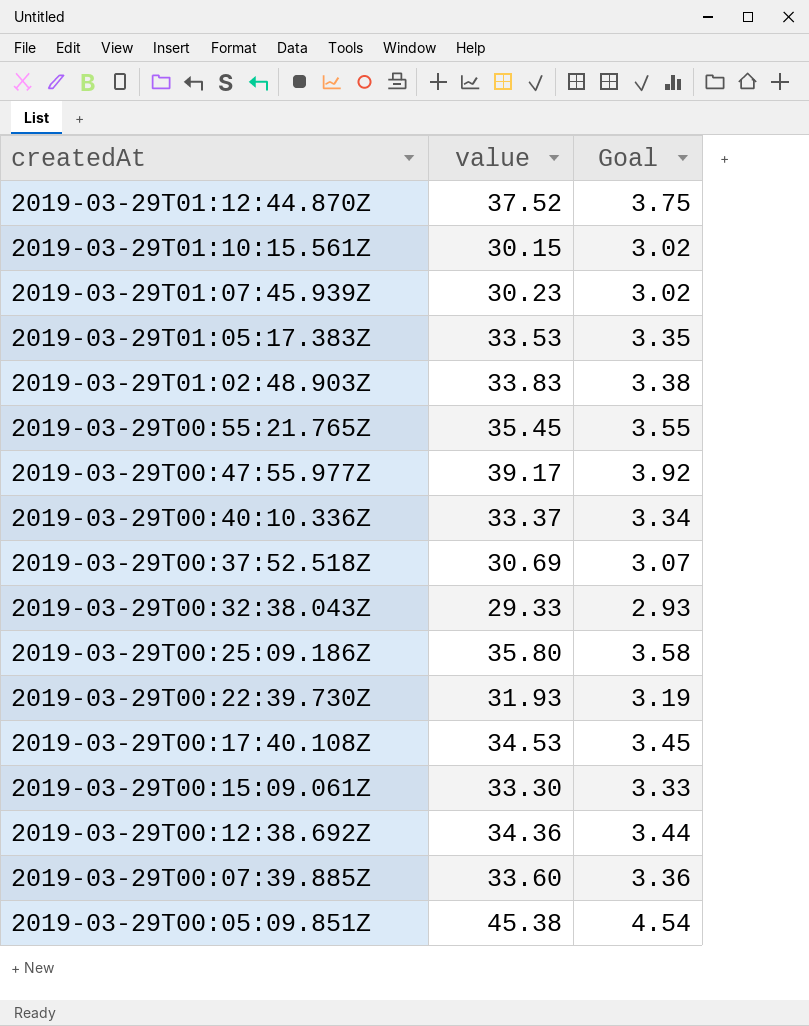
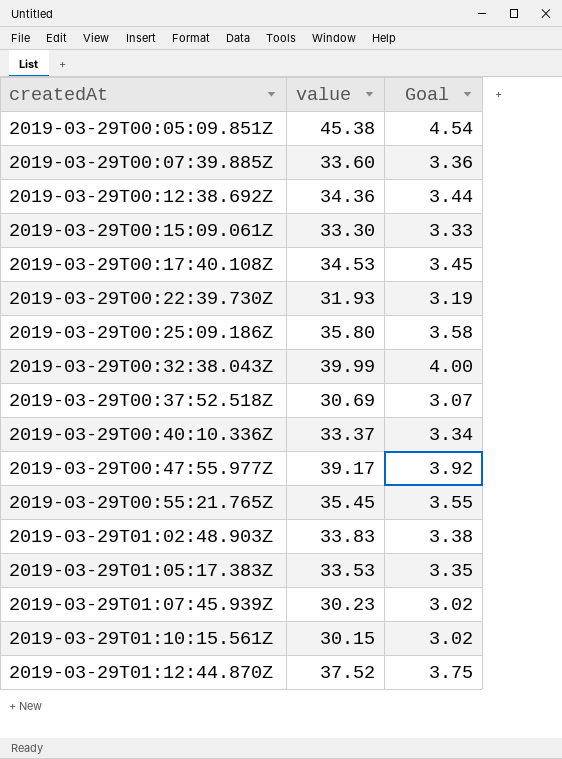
row order: createdAt descending -> createdAt ascending
2019-03-29T00:32:38.043Z | value: 29.33 -> 39.99
2019-03-29T00:32:38.043Z | Goal: 2.93 -> 4.00

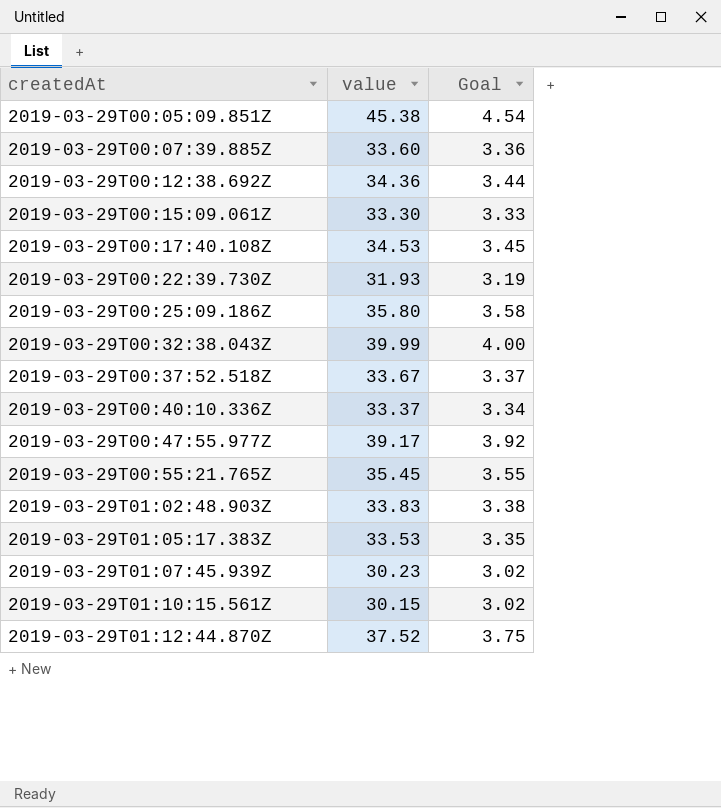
2019-03-29T00:37:52.518Z | value: 30.69 -> 33.67
2019-03-29T00:37:52.518Z | Goal: 3.07 -> 3.37

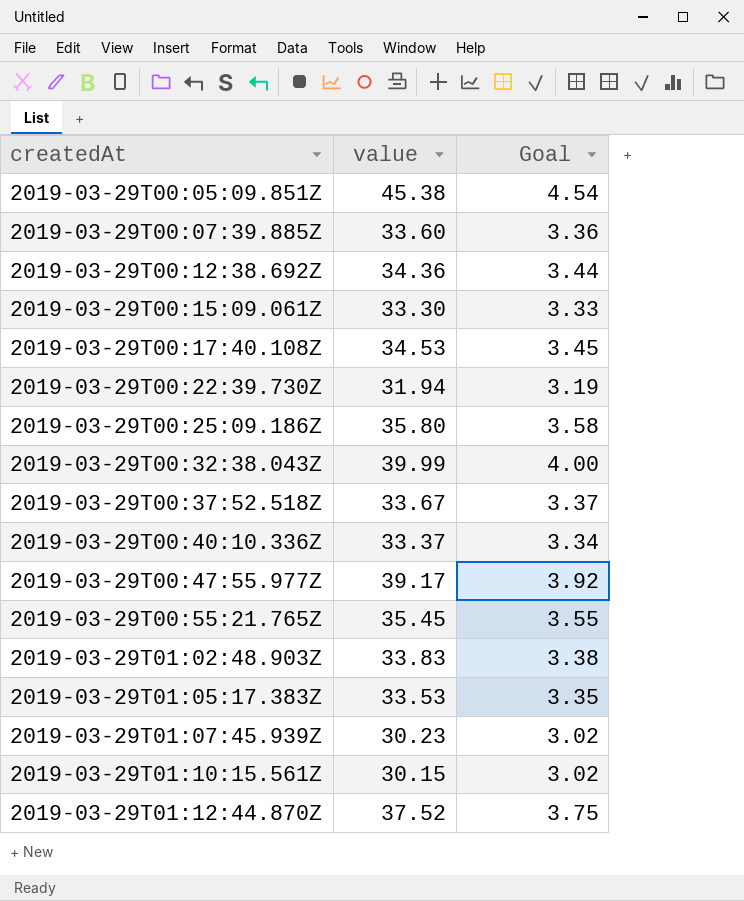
2019-03-29T00:22:39.730Z | value: 31.93 -> 31.94

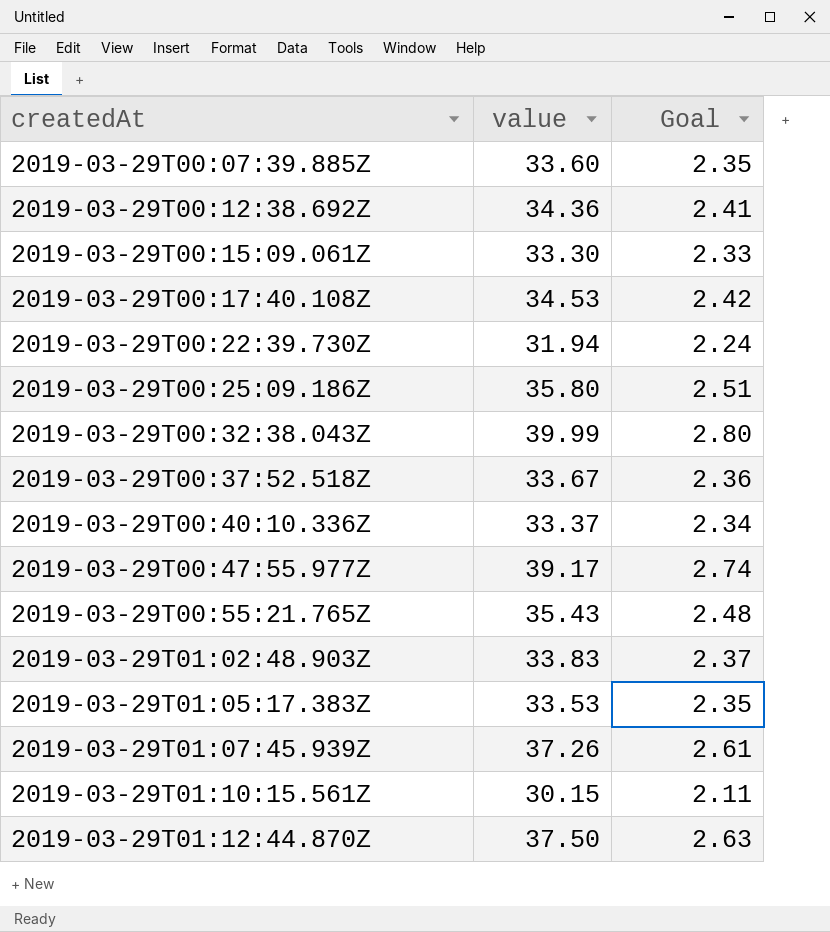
column Goal | formula: [value] * 0.1 -> [value] * 0.07
row 2019-03-29T00:05:09.851Z: 45.38 | 4.54 -> none
2019-03-29T00:55:21.765Z | value: 35.45 -> 35.43
2019-03-29T01:07:45.939Z | value: 30.23 -> 37.26
2019-03-29T01:12:44.870Z | value: 37.52 -> 37.50

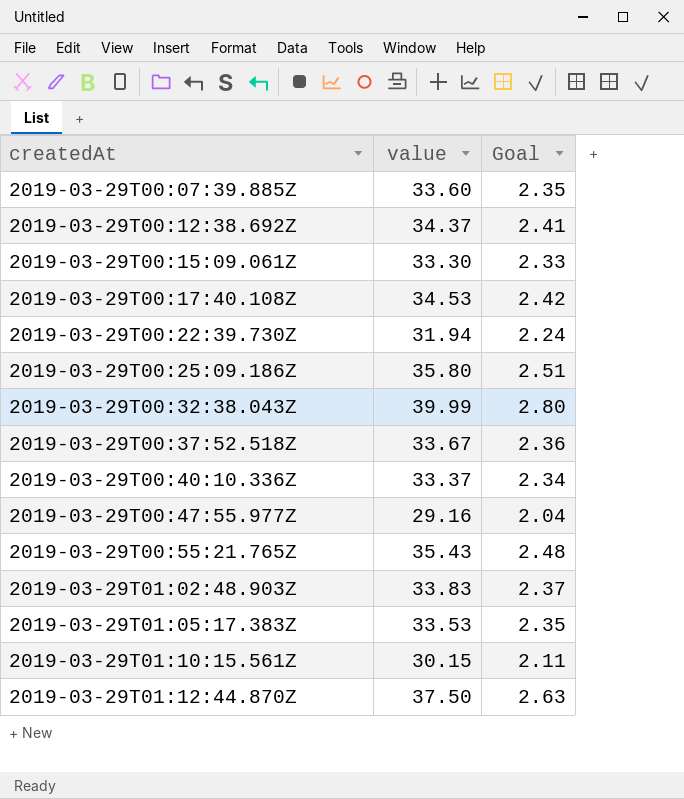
row 2019-03-29T01:07:45.939Z: 37.26 | 2.61 -> none
2019-03-29T00:12:38.692Z | value: 34.36 -> 34.37
2019-03-29T00:47:55.977Z | value: 39.17 -> 29.16
2019-03-29T00:47:55.977Z | Goal: 2.74 -> 2.04

